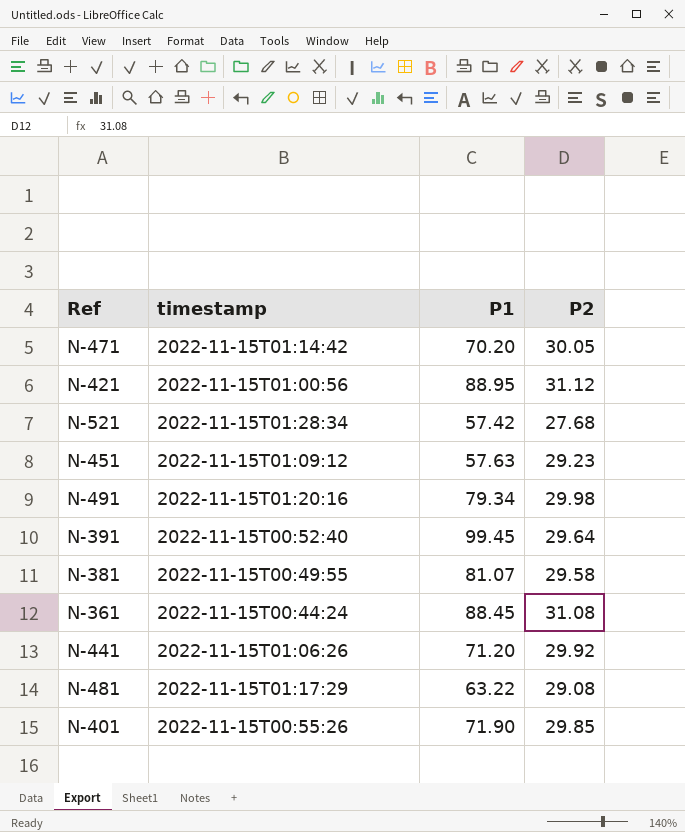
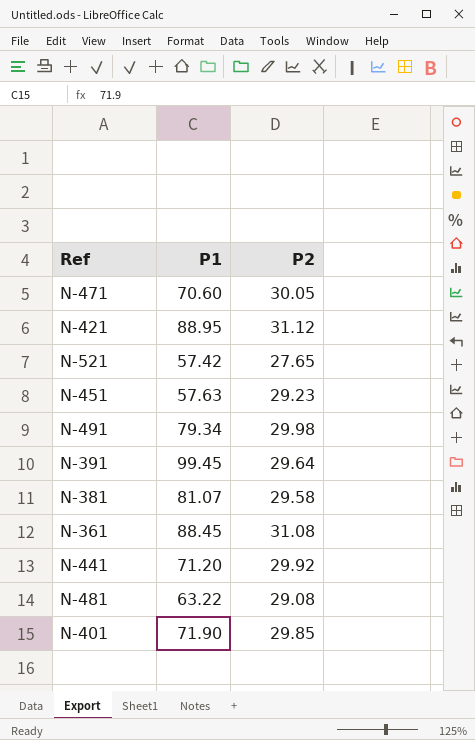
column timestamp | position: 2 -> none
N-471 | P1: 70.20 -> 70.60
N-521 | P2: 27.68 -> 27.65

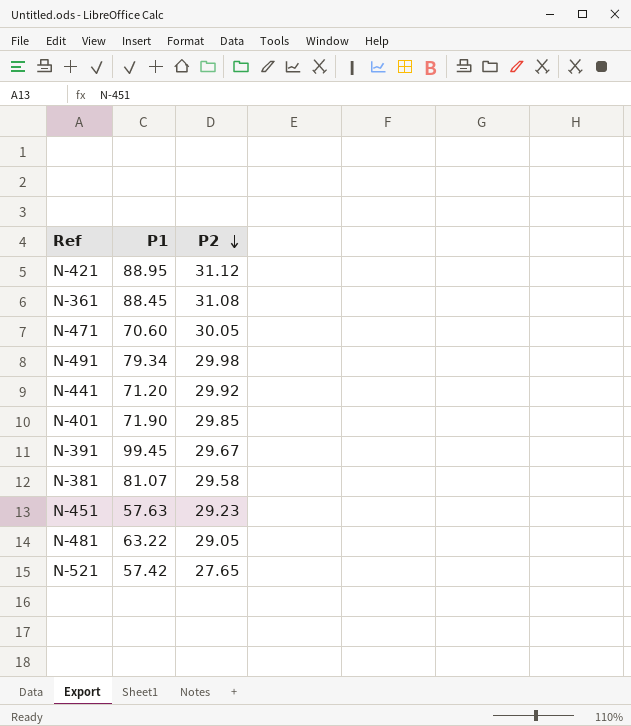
row order: none -> P2 descending
N-391 | P2: 29.64 -> 29.67
N-481 | P2: 29.08 -> 29.05

